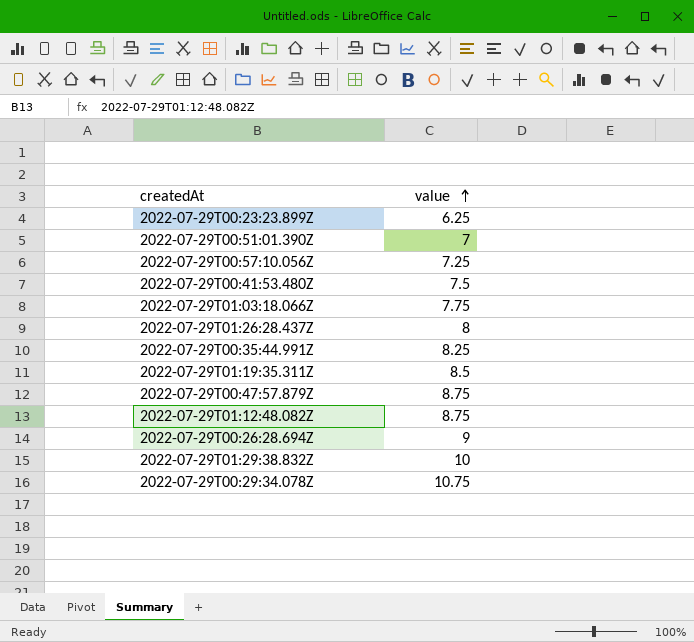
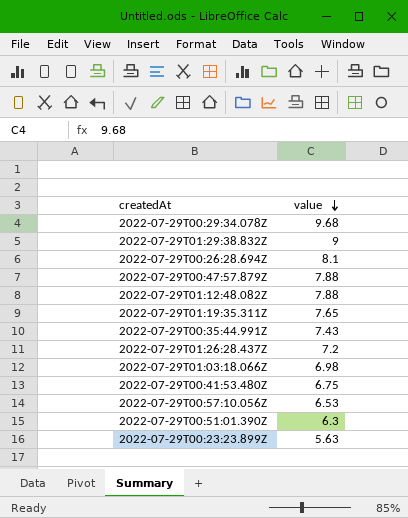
row order: value ascending -> value descending
2022-07-29T00:29:34.078Z | value: 10.75 -> 9.68
2022-07-29T01:29:38.832Z | value: 10 -> 9
2022-07-29T00:26:28.694Z | value: 9 -> 8.1
2022-07-29T00:47:57.879Z | value: 8.75 -> 7.88
2022-07-29T01:12:48.082Z | value: 8.75 -> 7.88
2022-07-29T01:19:35.311Z | value: 8.5 -> 7.65
2022-07-29T00:35:44.991Z | value: 8.25 -> 7.43
2022-07-29T01:26:28.437Z | value: 8 -> 7.2
2022-07-29T01:03:18.066Z | value: 7.75 -> 6.98
2022-07-29T00:41:53.480Z | value: 7.5 -> 6.75
2022-07-29T00:57:10.056Z | value: 7.25 -> 6.53
2022-07-29T00:51:01.390Z | value: 7 -> 6.3
2022-07-29T00:23:23.899Z | value: 6.25 -> 5.63

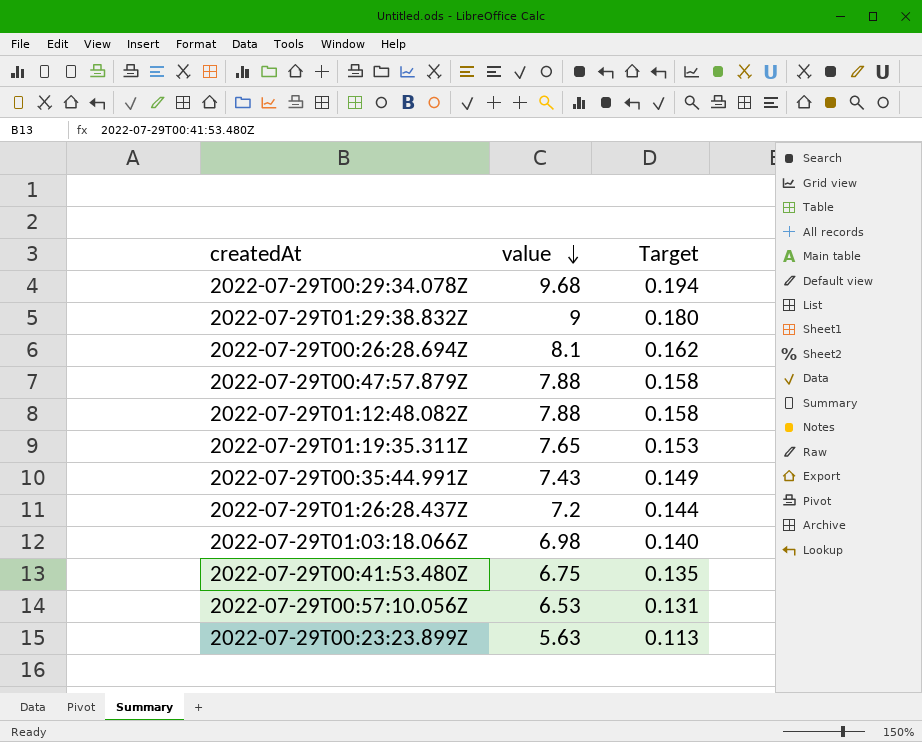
column Target | formula: none -> [value] * 0.02
row 2022-07-29T00:51:01.390Z: 6.3 -> none

